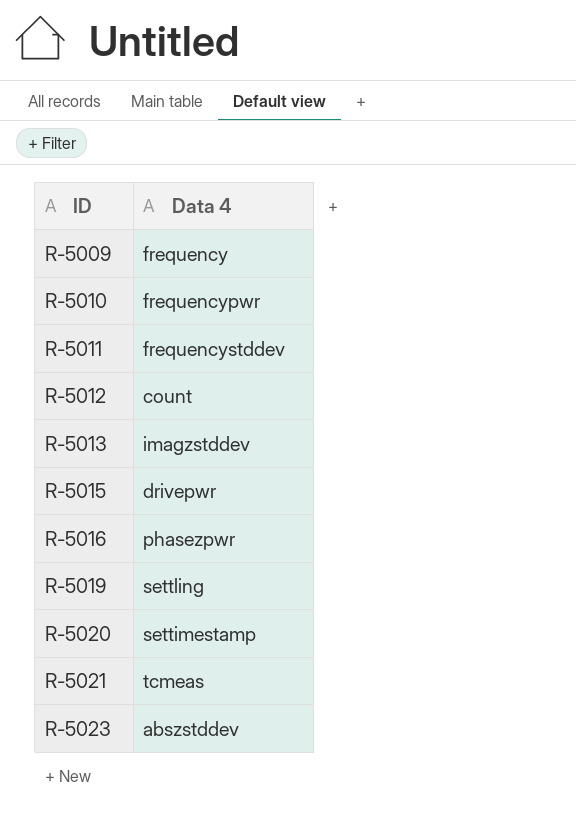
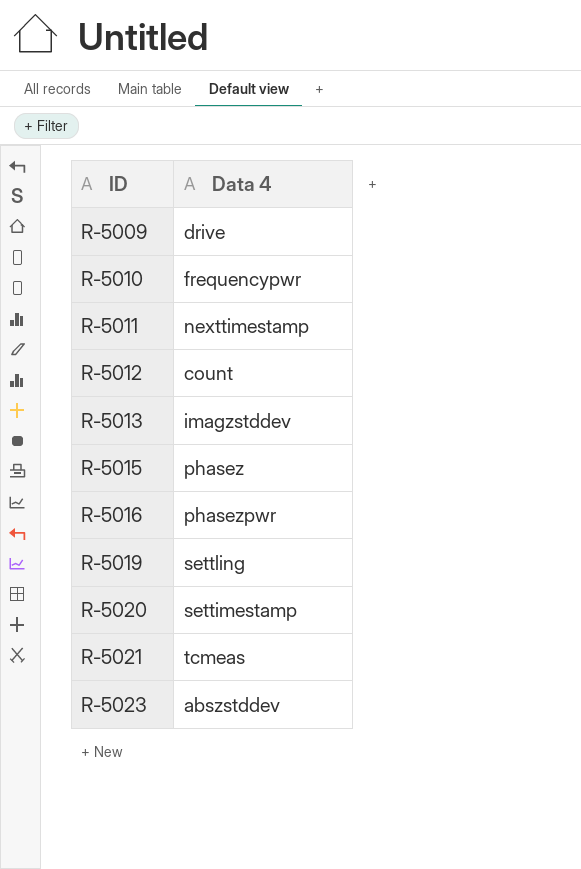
R-5009 | Data 4: frequency -> drive
R-5011 | Data 4: frequencystddev -> nexttimestamp
R-5015 | Data 4: drivepwr -> phasez

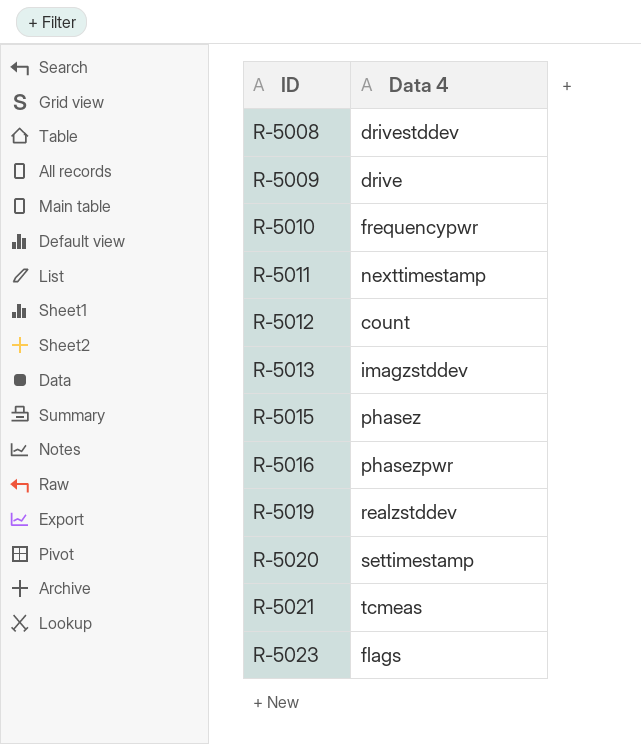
row R-5008: none -> drivestddev
R-5019 | Data 4: settling -> realzstddev
R-5023 | Data 4: abszstddev -> flags

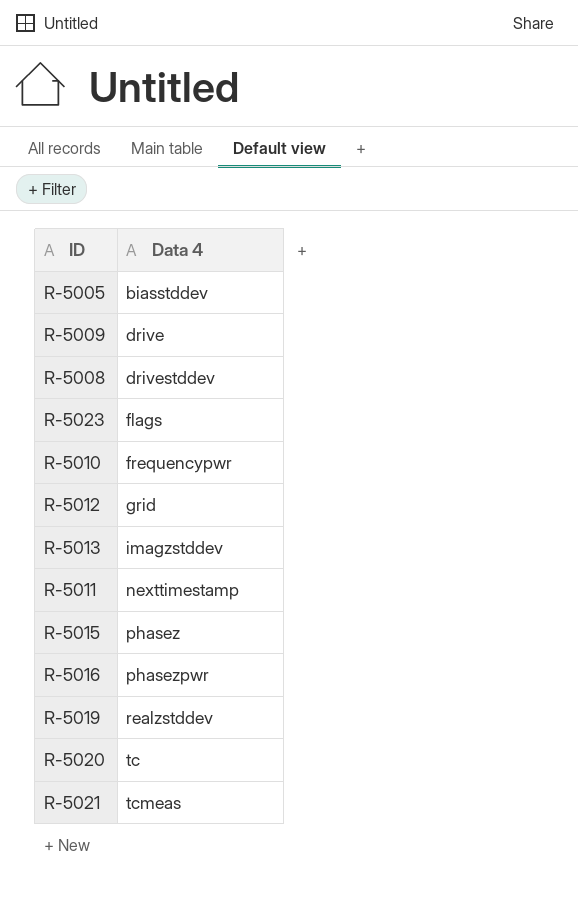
row order: ID ascending -> Data 4 ascending
row R-5005: none -> biasstddev
R-5012 | Data 4: count -> grid
R-5020 | Data 4: settimestamp -> tc

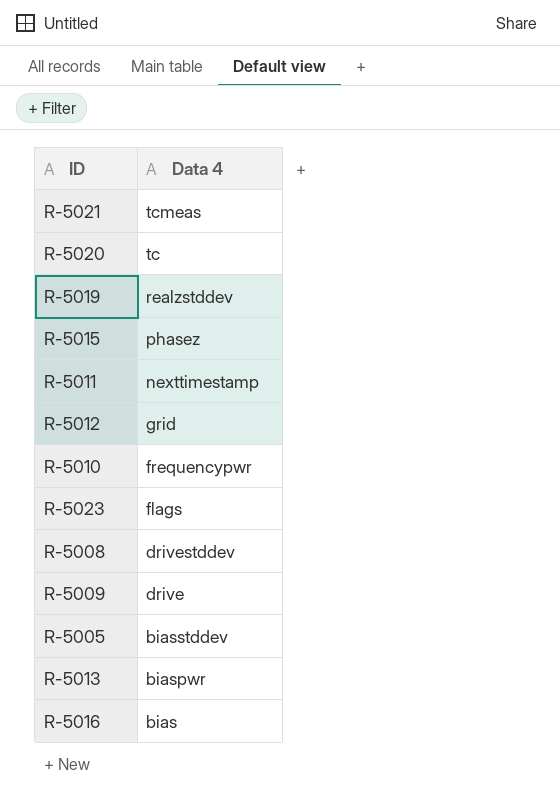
row order: Data 4 ascending -> Data 4 descending
R-5013 | Data 4: imagzstddev -> biaspwr
R-5016 | Data 4: phasezpwr -> bias

